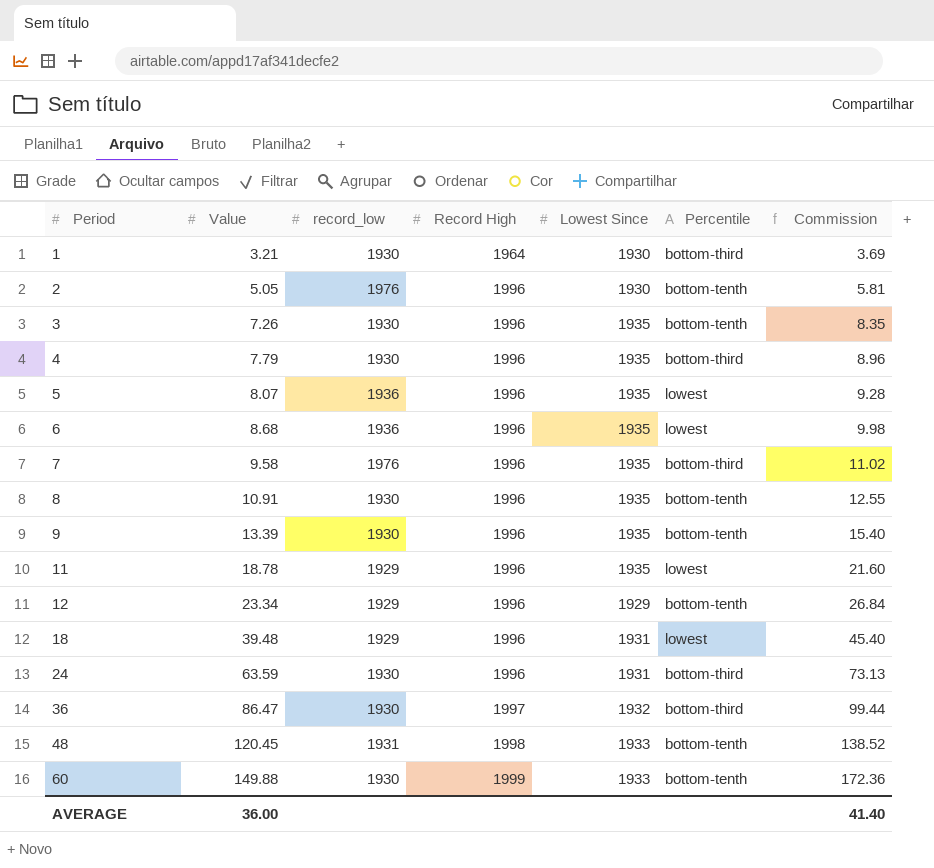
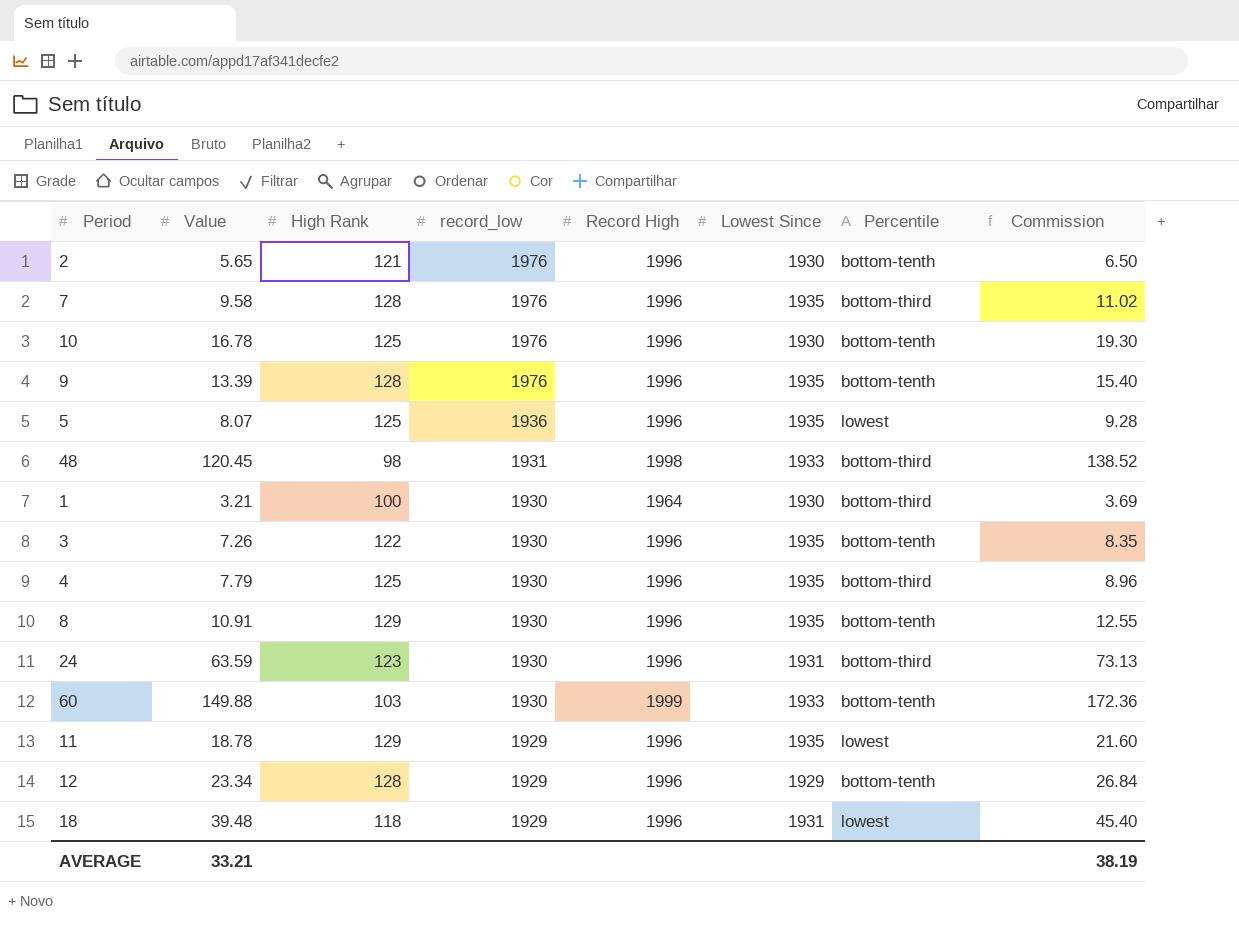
row order: Period ascending -> record_low descending
column High Rank | position: none -> 3
row 6: 8.68 | 1936 | 1996 | 1935 | lowest | 9.98 -> none
row 36: 86.47 | 1930 | 1997 | 1932 | bottom-third | 99.44 -> none
2 | Value: 5.05 -> 5.65
2 | Commission: 5.81 -> 6.50
row 10: none -> 16.78 | 125 | 1976 | 1996 | 1930 | bottom-tenth | 19.30
9 | record_low: 1930 -> 1976
48 | Percentile: bottom-tenth -> bottom-third
AVERAGE | Value: 36.00 -> 33.21
AVERAGE | Commission: 41.40 -> 38.19

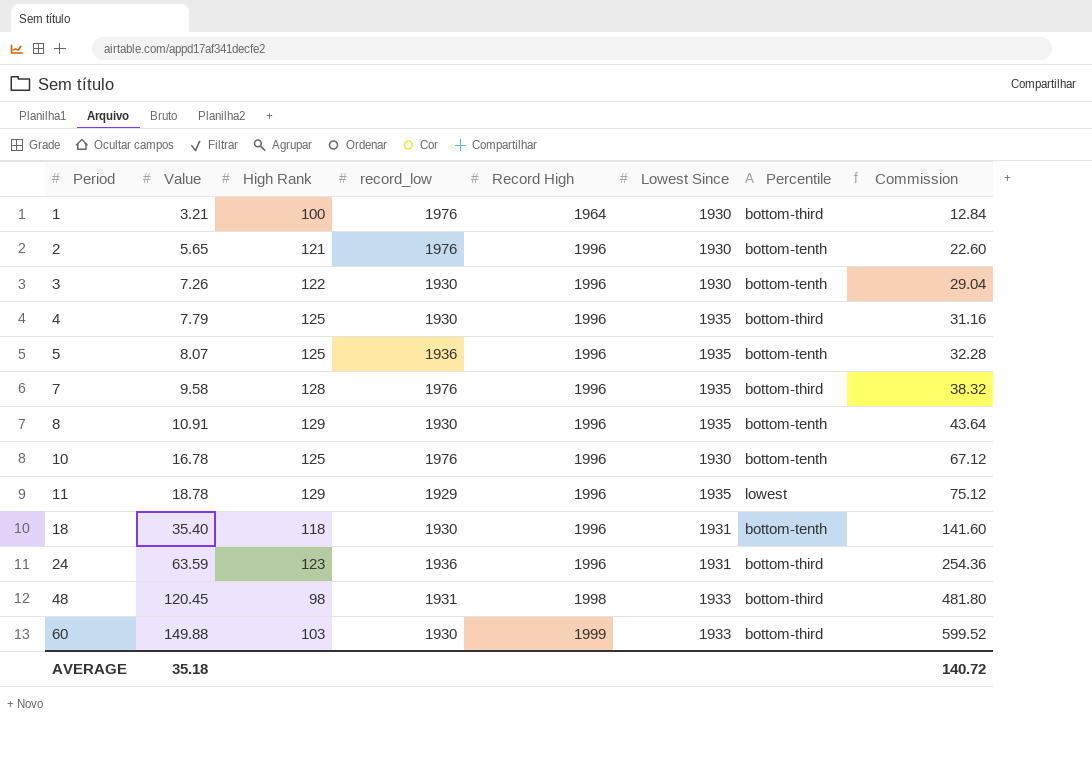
row order: record_low descending -> Period ascending
column Commission | formula: [Value] * 1.15 -> [Value] * 4
row 9: 13.39 | 128 | 1976 | 1996 | 1935 | bottom-tenth | 15.40 -> none
row 12: 23.34 | 128 | 1929 | 1996 | 1929 | bottom-tenth | 26.84 -> none
1 | record_low: 1930 -> 1976
3 | Lowest Since: 1935 -> 1930
5 | Percentile: lowest -> bottom-tenth
18 | Value: 39.48 -> 35.40
18 | record_low: 1929 -> 1930
18 | Percentile: lowest -> bottom-tenth
24 | record_low: 1930 -> 1936
60 | Percentile: bottom-tenth -> bottom-third
AVERAGE | Value: 33.21 -> 35.18
AVERAGE | Commission: 38.19 -> 140.72

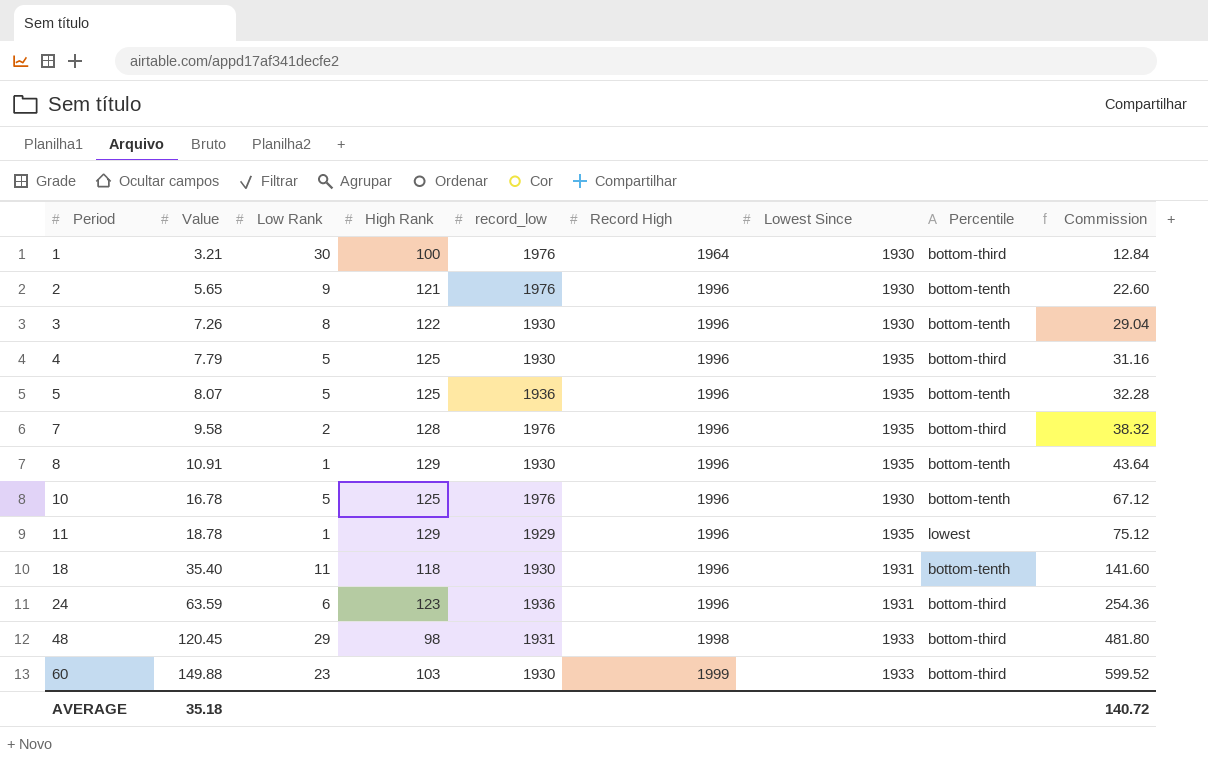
column Low Rank | position: none -> 3

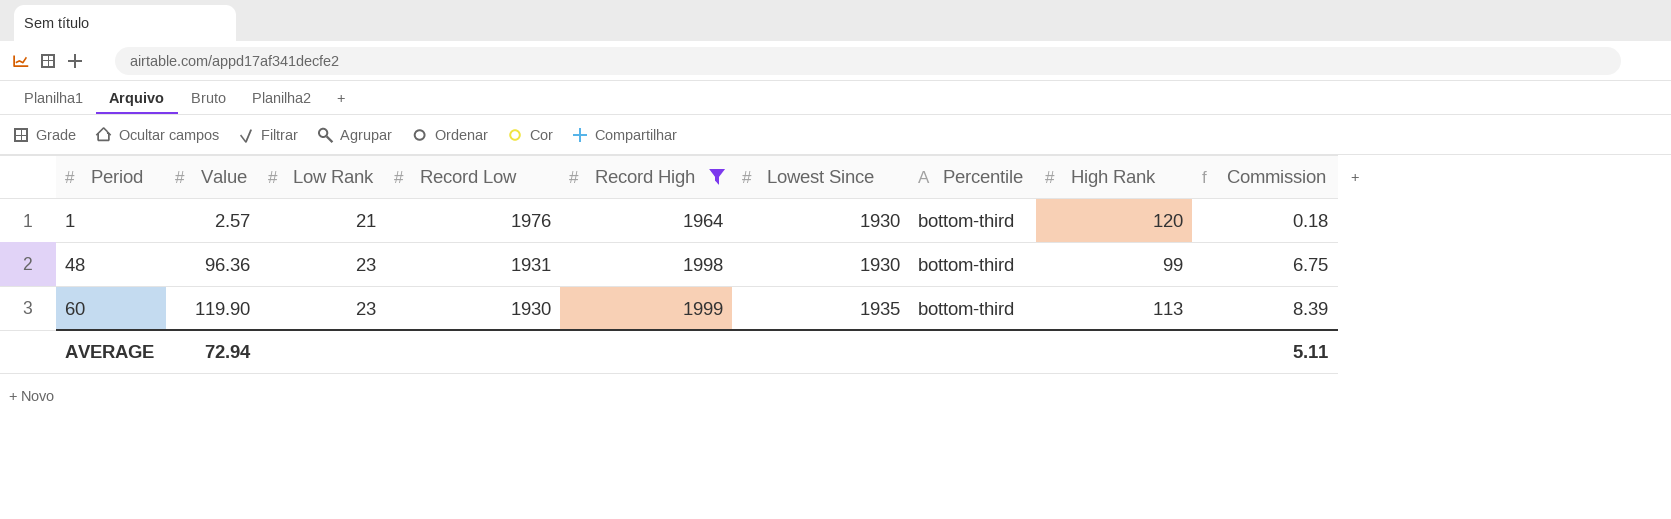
filter: none -> Record High != 1996
column name: record_low -> Record Low
column High Rank | position: 4 -> 8
column Commission | formula: [Value] * 4 -> [Value] * 0.07
1 | Value: 3.21 -> 2.57
1 | Low Rank: 30 -> 21
1 | High Rank: 100 -> 120
48 | Value: 120.45 -> 96.36
48 | Low Rank: 29 -> 23
48 | Lowest Since: 1933 -> 1930
48 | High Rank: 98 -> 99
60 | Value: 149.88 -> 119.90
60 | Lowest Since: 1933 -> 1935
60 | High Rank: 103 -> 113
AVERAGE | Value: 35.18 -> 72.94
AVERAGE | Commission: 140.72 -> 5.11

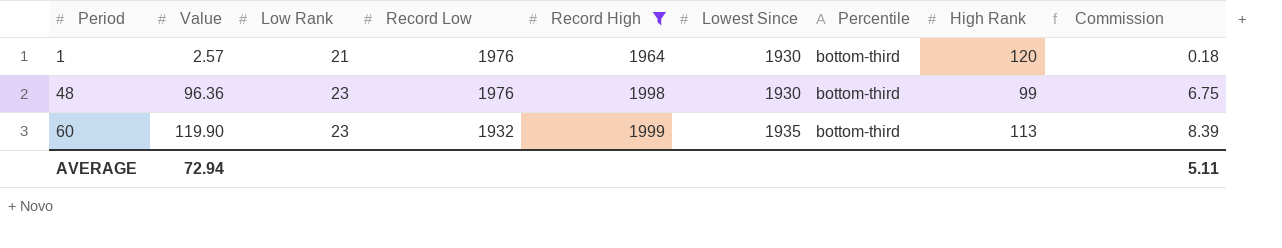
48 | Record Low: 1931 -> 1976
60 | Record Low: 1930 -> 1932

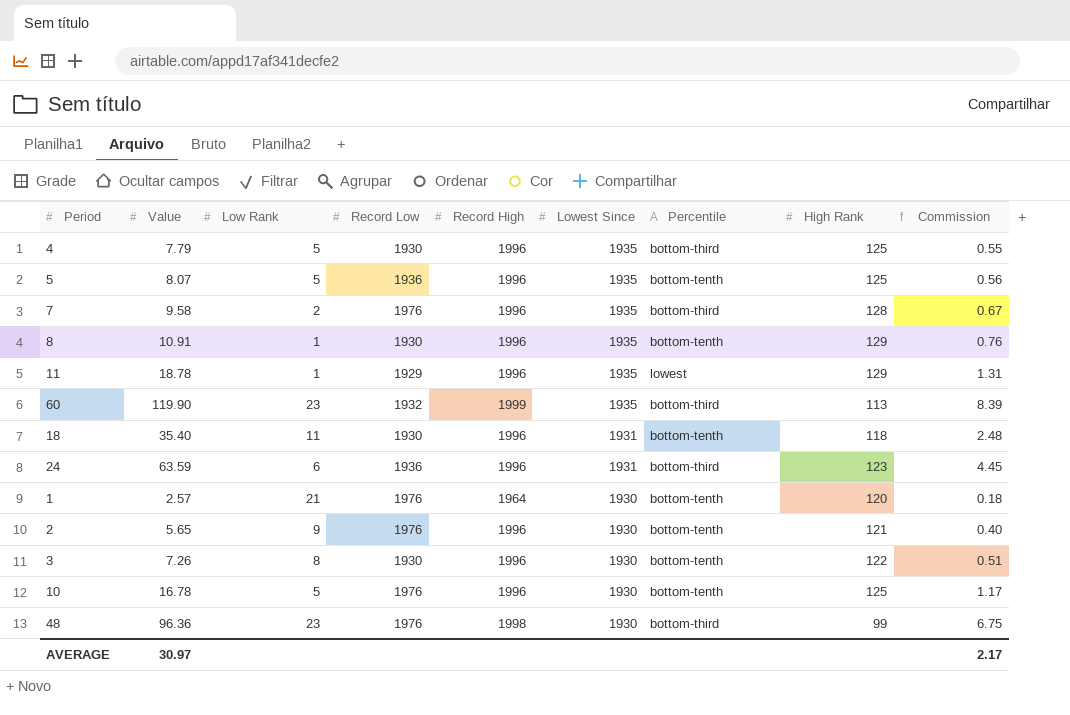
filter: Record High != 1996 -> none
row order: Period ascending -> Lowest Since descending
1 | Percentile: bottom-third -> bottom-tenth
AVERAGE | Value: 72.94 -> 30.97
AVERAGE | Commission: 5.11 -> 2.17

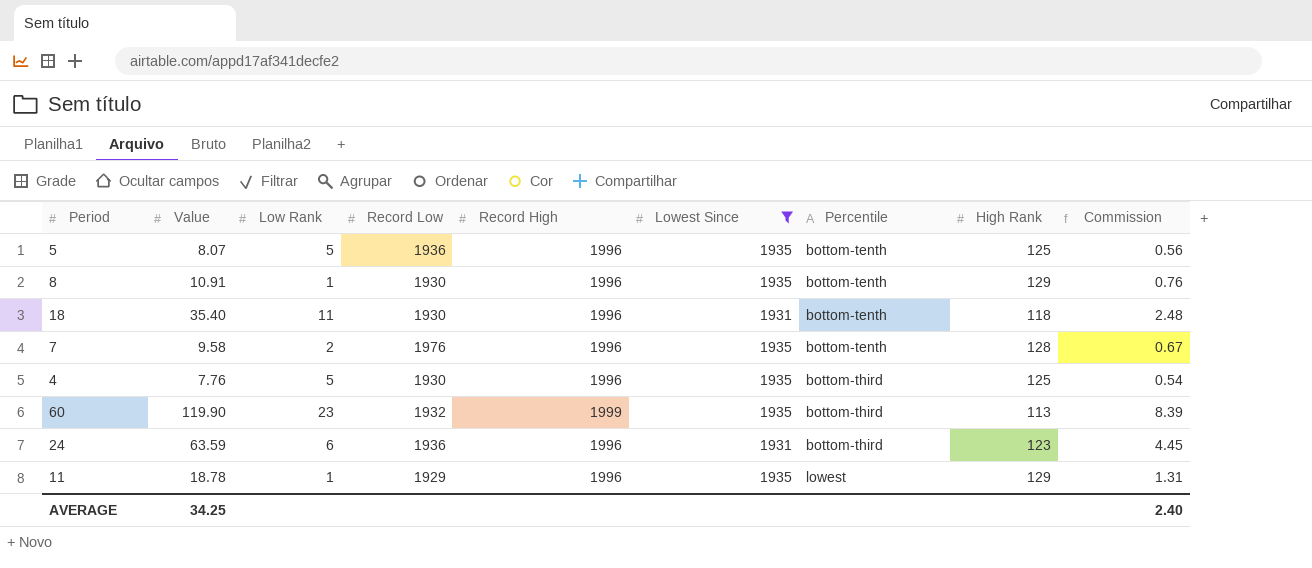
filter: none -> Lowest Since != 1930
row order: Lowest Since descending -> Percentile ascending
7 | Percentile: bottom-third -> bottom-tenth
4 | Value: 7.79 -> 7.76
4 | Commission: 0.55 -> 0.54
AVERAGE | Value: 30.97 -> 34.25
AVERAGE | Commission: 2.17 -> 2.40

